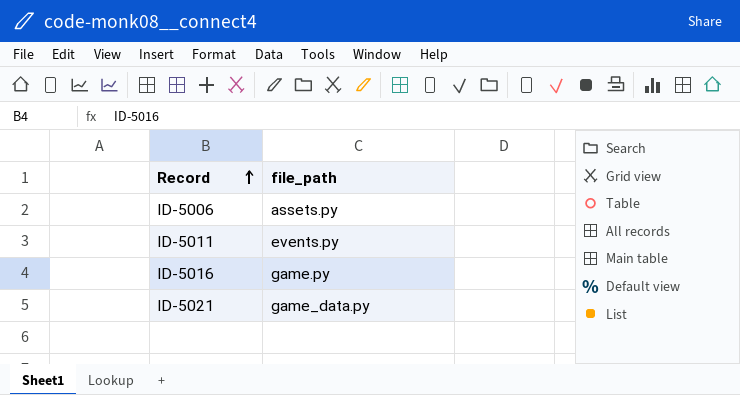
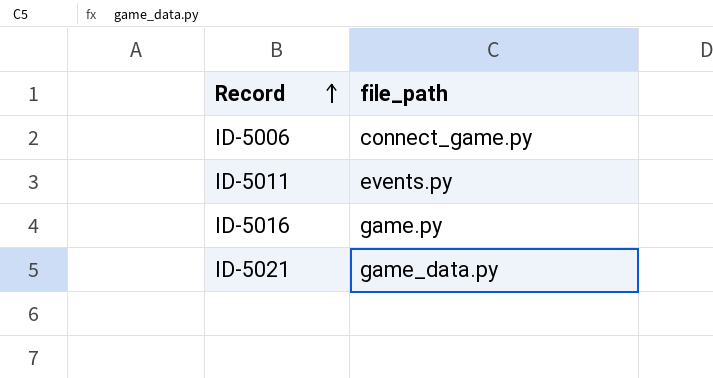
ID-5006 | file_path: assets.py -> connect_game.py

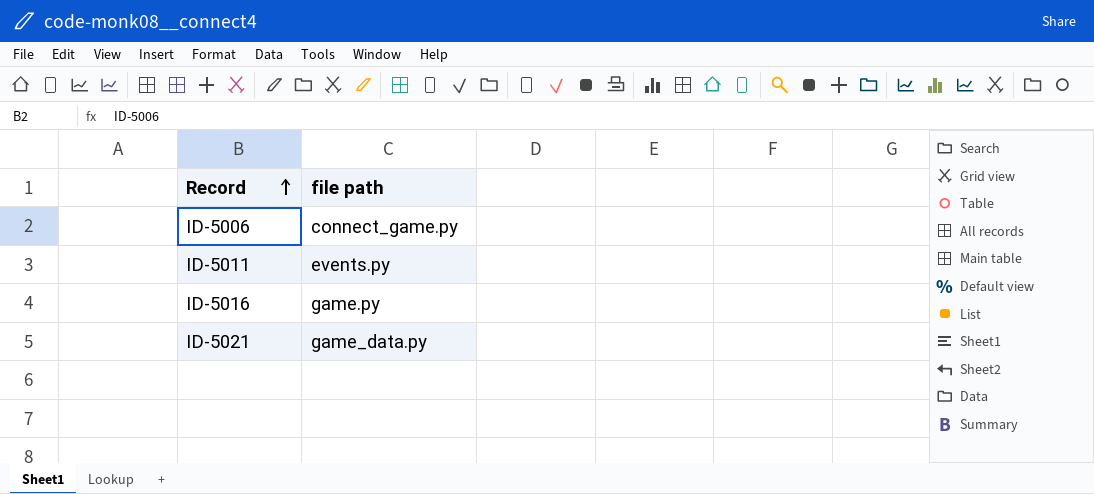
column name: file_path -> file path

